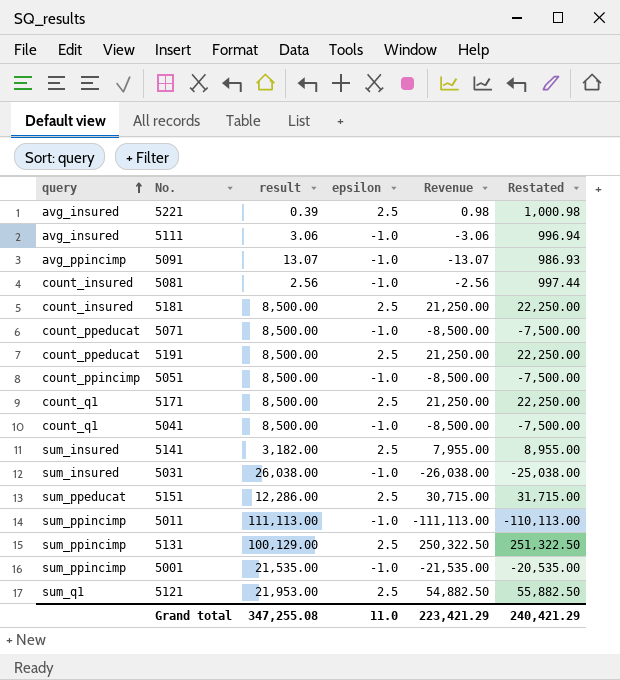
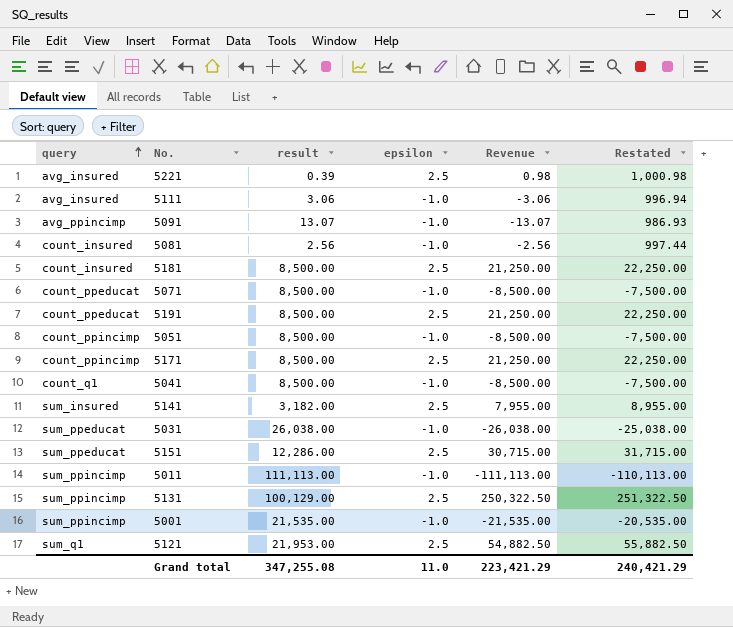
5171 | query: count_q1 -> count_ppincimp
5031 | query: sum_insured -> sum_ppeducat

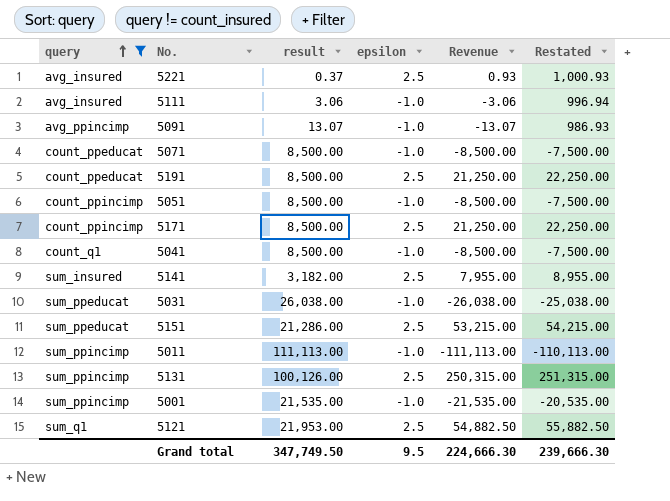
filter: none -> query != count_insured
5221 | result: 0.39 -> 0.37
5221 | Revenue: 0.98 -> 0.93
5221 | Restated: 1,000.98 -> 1,000.93
5151 | result: 12,286.00 -> 21,286.00
5151 | Revenue: 30,715.00 -> 53,215.00
5151 | Restated: 31,715.00 -> 54,215.00
5131 | result: 100,129.00 -> 100,126.00
5131 | Revenue: 250,322.50 -> 250,315.00
5131 | Restated: 251,322.50 -> 251,315.00
Grand total | result: 347,255.08 -> 347,749.50
Grand total | epsilon: 11.0 -> 9.5
Grand total | Revenue: 223,421.29 -> 224,666.30
Grand total | Restated: 240,421.29 -> 239,666.30

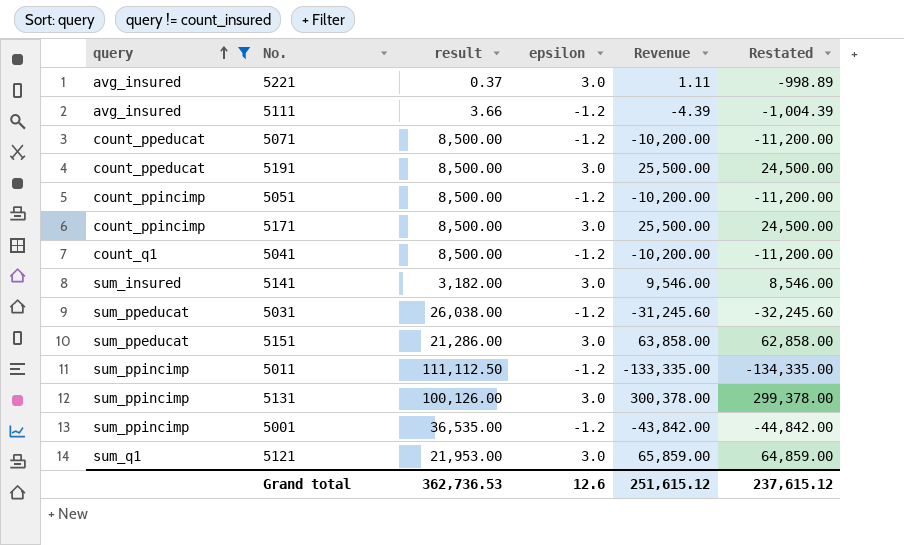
column Restated | formula: [Revenue] + 1000 -> [Revenue] - 1000
row 5091: avg_ppincimp | 13.07 | -1.0 | -13.07 | 986.93 -> none
5221 | epsilon: 2.5 -> 3.0
5221 | Revenue: 0.93 -> 1.11
5111 | result: 3.06 -> 3.66
5111 | epsilon: -1.0 -> -1.2
5111 | Revenue: -3.06 -> -4.39
5071 | epsilon: -1.0 -> -1.2
5071 | Revenue: -8,500.00 -> -10,200.00
5191 | epsilon: 2.5 -> 3.0
5191 | Revenue: 21,250.00 -> 25,500.00
5051 | epsilon: -1.0 -> -1.2
5051 | Revenue: -8,500.00 -> -10,200.00
5171 | epsilon: 2.5 -> 3.0
5171 | Revenue: 21,250.00 -> 25,500.00
5041 | epsilon: -1.0 -> -1.2
5041 | Revenue: -8,500.00 -> -10,200.00
5141 | epsilon: 2.5 -> 3.0
5141 | Revenue: 7,955.00 -> 9,546.00
5031 | epsilon: -1.0 -> -1.2
5031 | Revenue: -26,038.00 -> -31,245.60
5151 | epsilon: 2.5 -> 3.0
5151 | Revenue: 53,215.00 -> 63,858.00
5011 | result: 111,113.00 -> 111,112.50
5011 | epsilon: -1.0 -> -1.2
5011 | Revenue: -111,113.00 -> -133,335.00
5131 | epsilon: 2.5 -> 3.0
5131 | Revenue: 250,315.00 -> 300,378.00
5001 | result: 21,535.00 -> 36,535.00
5001 | epsilon: -1.0 -> -1.2
5001 | Revenue: -21,535.00 -> -43,842.00
5121 | epsilon: 2.5 -> 3.0
5121 | Revenue: 54,882.50 -> 65,859.00
Grand total | result: 347,749.50 -> 362,736.53
Grand total | epsilon: 9.5 -> 12.6
Grand total | Revenue: 224,666.30 -> 251,615.12
Grand total | Restated: 239,666.30 -> 237,615.12

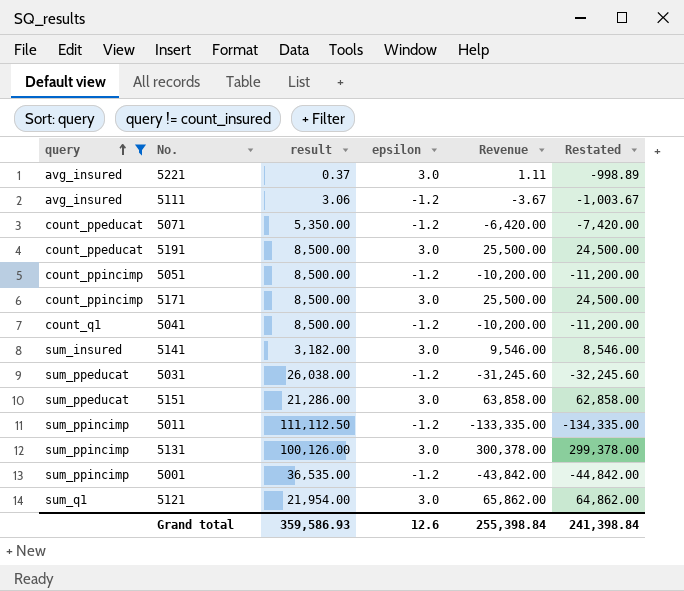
5111 | result: 3.66 -> 3.06
5111 | Revenue: -4.39 -> -3.67
5111 | Restated: -1,004.39 -> -1,003.67
5071 | result: 8,500.00 -> 5,350.00
5071 | Revenue: -10,200.00 -> -6,420.00
5071 | Restated: -11,200.00 -> -7,420.00
5121 | result: 21,953.00 -> 21,954.00
5121 | Revenue: 65,859.00 -> 65,862.00
5121 | Restated: 64,859.00 -> 64,862.00
Grand total | result: 362,736.53 -> 359,586.93
Grand total | Revenue: 251,615.12 -> 255,398.84
Grand total | Restated: 237,615.12 -> 241,398.84

